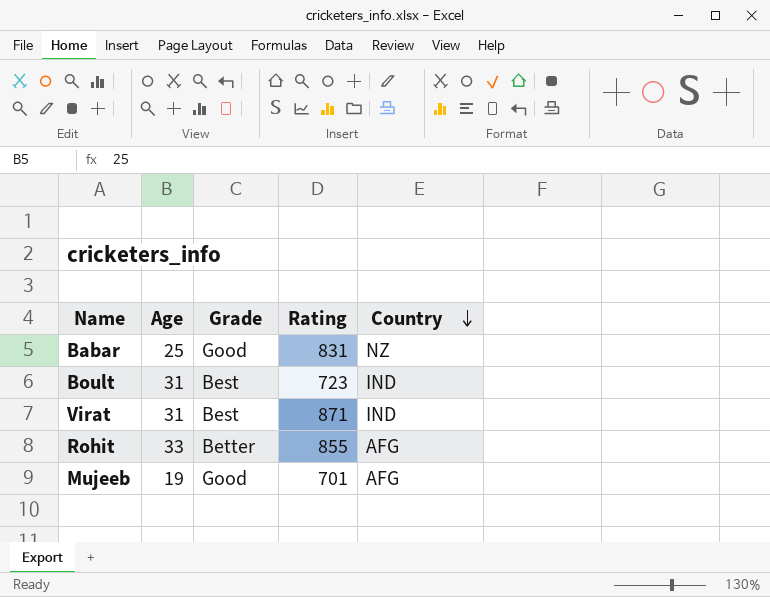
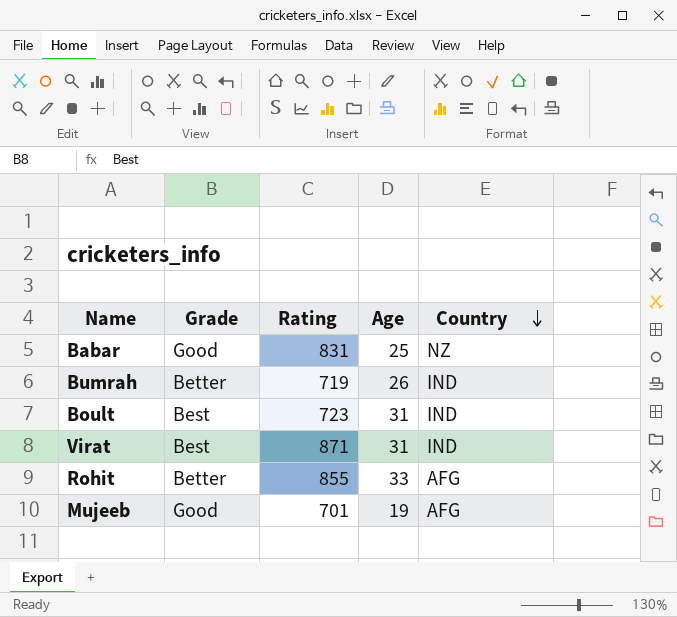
column Age | position: 2 -> 4
row Bumrah: none -> Better | 719 | 26 | IND

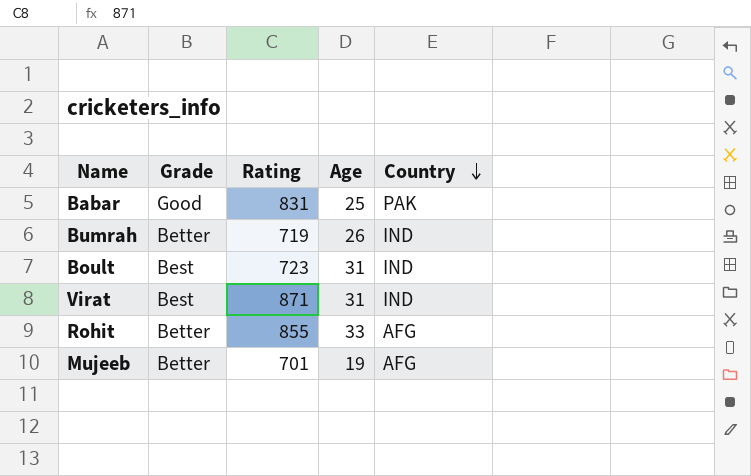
Babar | Country: NZ -> PAK
Mujeeb | Grade: Good -> Better

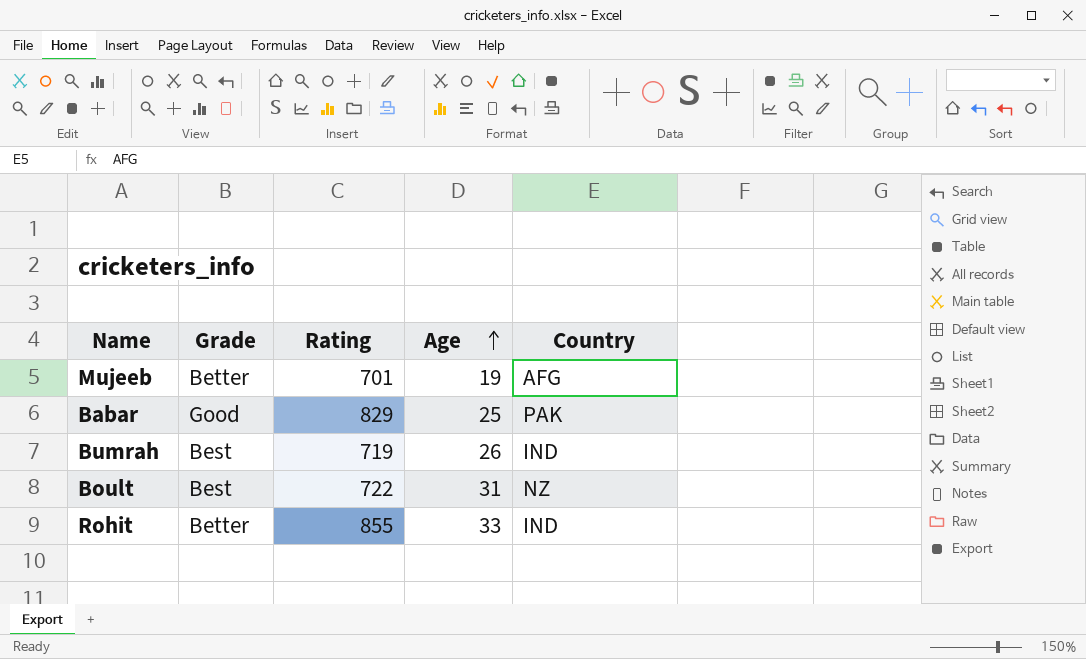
row order: Country descending -> Age ascending
row Virat: Best | 871 | 31 | IND -> none
Babar | Rating: 831 -> 829
Bumrah | Grade: Better -> Best
Boult | Rating: 723 -> 722
Boult | Country: IND -> NZ
Rohit | Country: AFG -> IND

